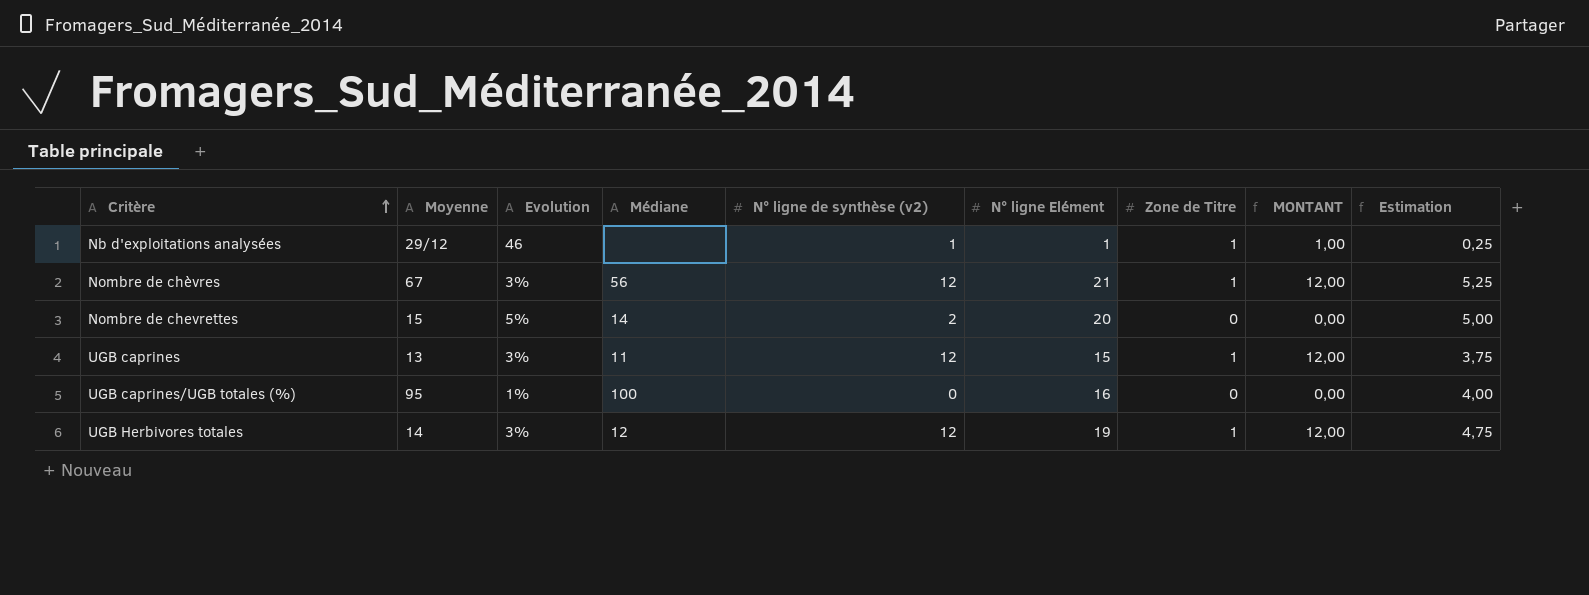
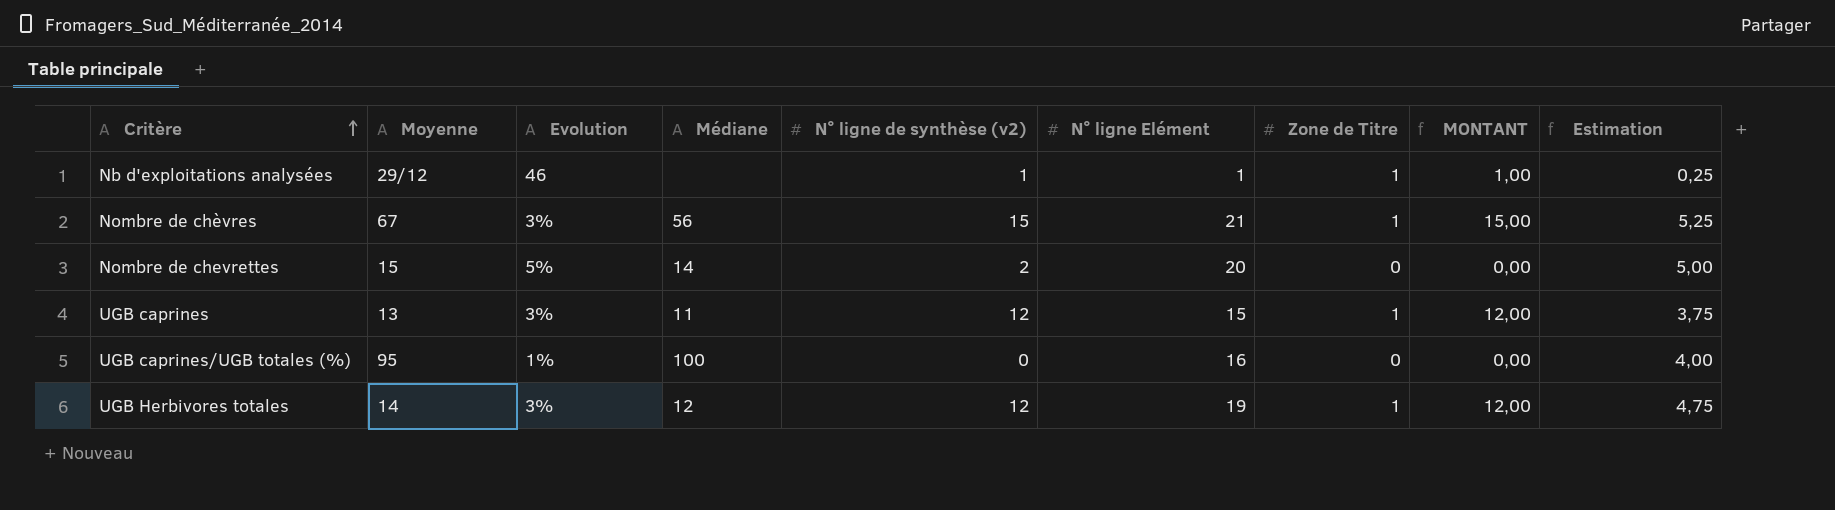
Nombre de chèvres | N° ligne de synthèse (v2): 12 -> 15
Nombre de chèvres | MONTANT: 12,00 -> 15,00

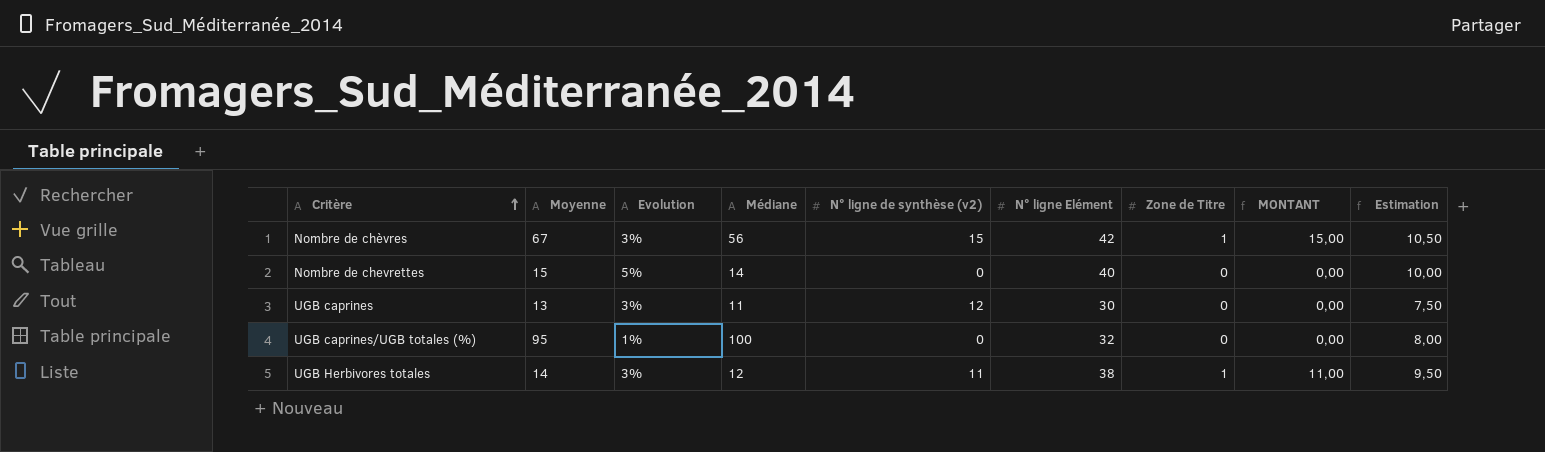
row Nb d'exploitations analysées: 29/12 | 46 | none | 1 | 1 | 1 | 1,00 | 0,25 -> none
Nombre de chèvres | N° ligne Elément: 21 -> 42
Nombre de chèvres | Estimation: 5,25 -> 10,50
Nombre de chevrettes | N° ligne de synthèse (v2): 2 -> 0
Nombre de chevrettes | N° ligne Elément: 20 -> 40
Nombre de chevrettes | Estimation: 5,00 -> 10,00
UGB caprines | N° ligne Elément: 15 -> 30
UGB caprines | Zone de Titre: 1 -> 0
UGB caprines | MONTANT: 12,00 -> 0,00
UGB caprines | Estimation: 3,75 -> 7,50
UGB caprines/UGB totales (%) | N° ligne Elément: 16 -> 32
UGB caprines/UGB totales (%) | Estimation: 4,00 -> 8,00
UGB Herbivores totales | N° ligne de synthèse (v2): 12 -> 11
UGB Herbivores totales | N° ligne Elément: 19 -> 38
UGB Herbivores totales | MONTANT: 12,00 -> 11,00
UGB Herbivores totales | Estimation: 4,75 -> 9,50

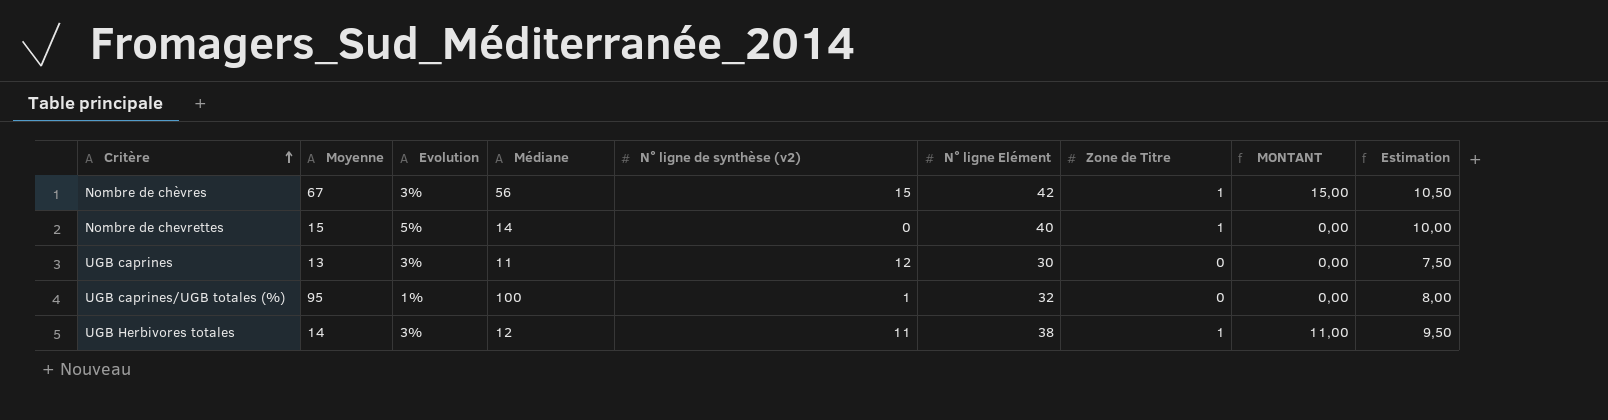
Nombre de chevrettes | Zone de Titre: 0 -> 1
UGB caprines/UGB totales (%) | N° ligne de synthèse (v2): 0 -> 1

